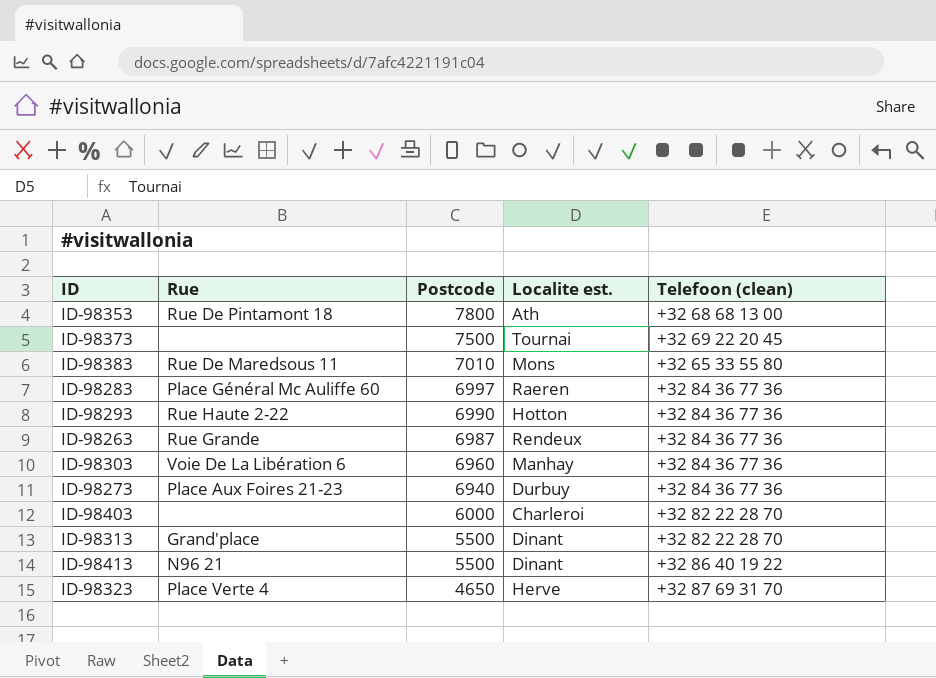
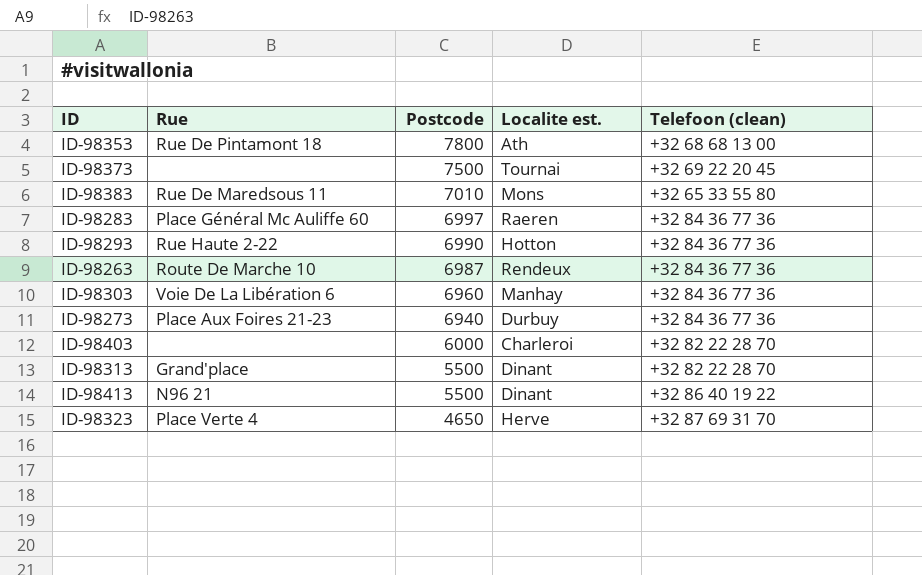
ID-98263 | Rue: Rue Grande -> Route De Marche 10

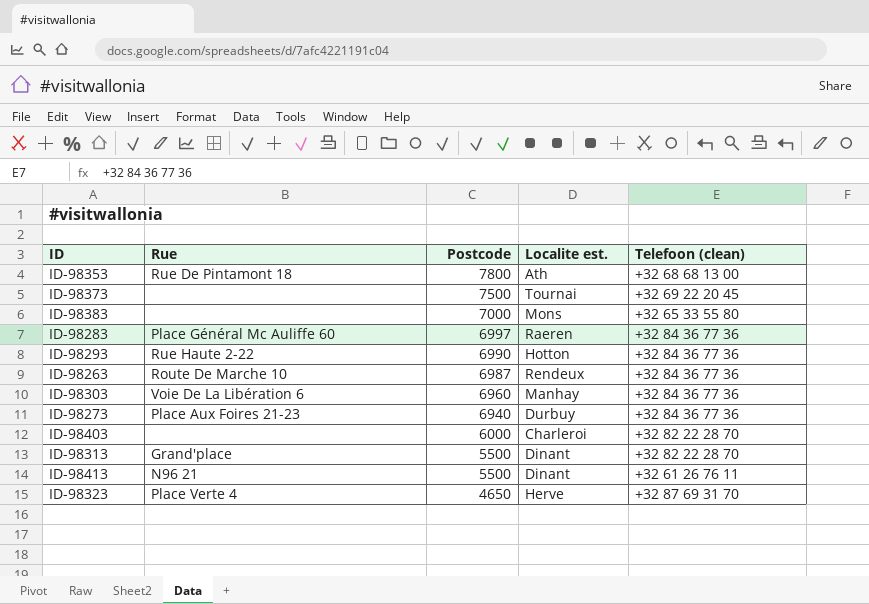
ID-98383 | Rue: Rue De Maredsous 11 -> none
ID-98383 | Postcode: 7010 -> 7000
ID-98413 | Telefoon (clean): +32 86 40 19 22 -> +32 61 26 76 11

